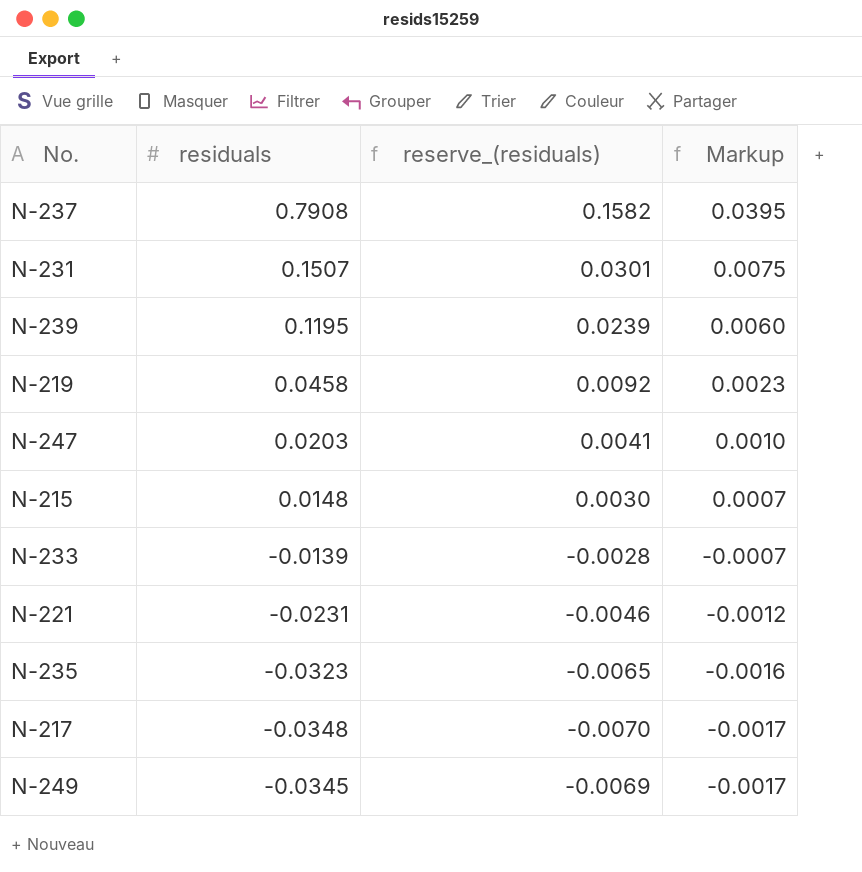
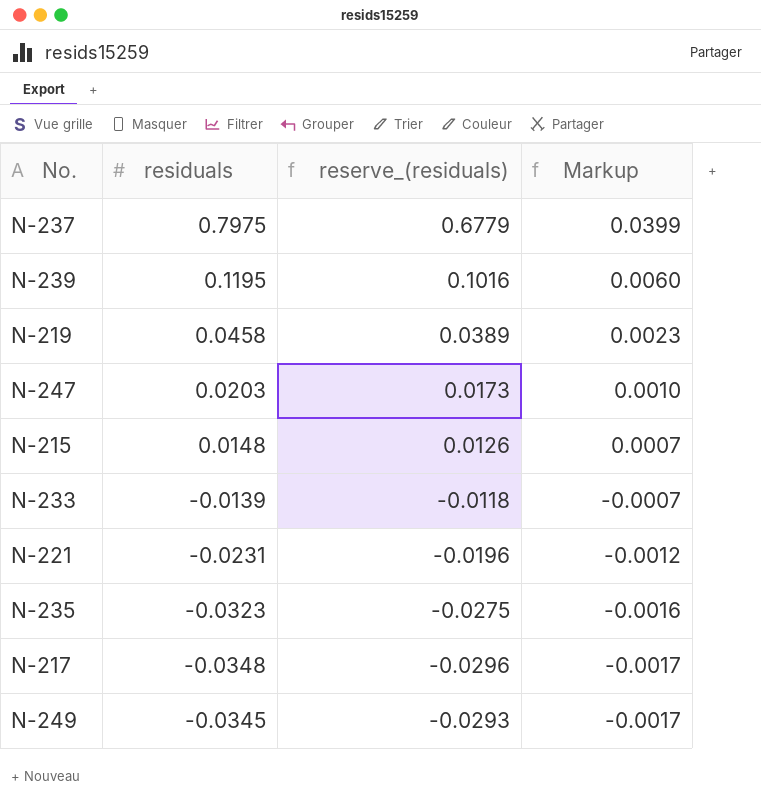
column reserve_(residuals) | formula: [residuals] * 0.2 -> [residuals] * 0.85
row N-231: 0.1507 | 0.0301 | 0.0075 -> none
N-237 | residuals: 0.7908 -> 0.7975
N-237 | Markup: 0.0395 -> 0.0399

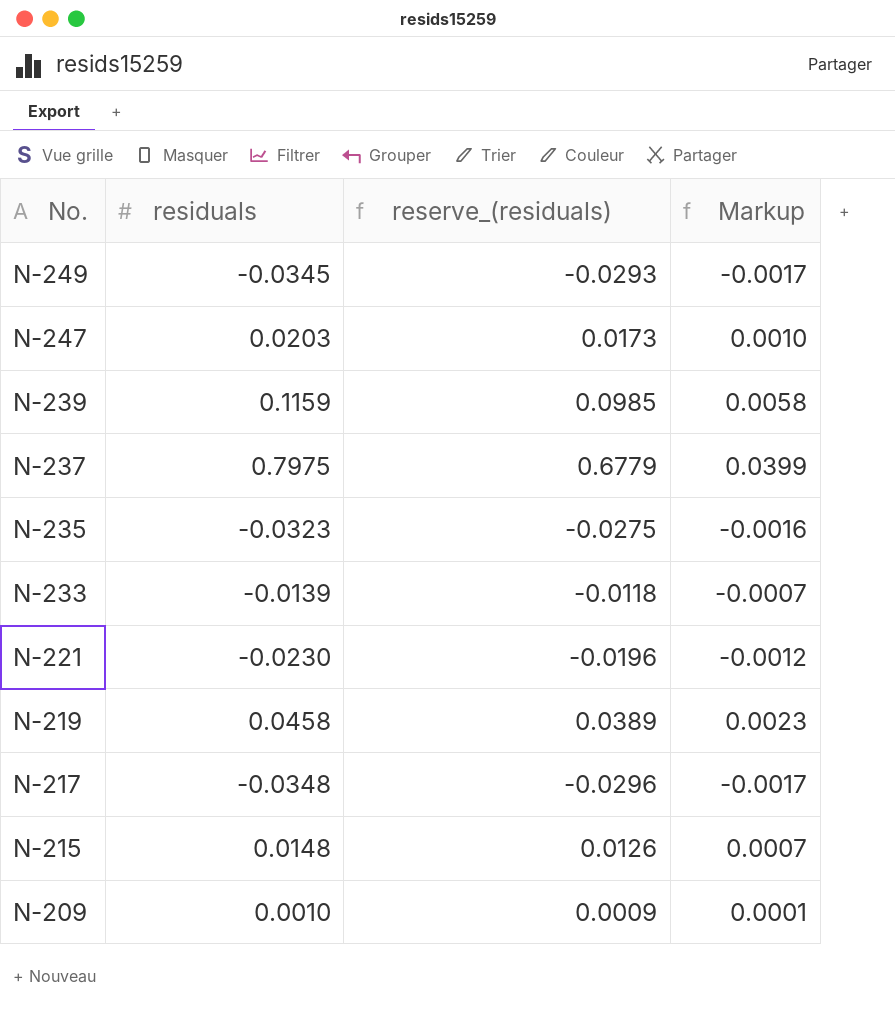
row order: Markup descending -> No. descending
N-239 | residuals: 0.1195 -> 0.1159
N-239 | reserve_(residuals): 0.1016 -> 0.0985
N-239 | Markup: 0.0060 -> 0.0058
N-221 | residuals: -0.0231 -> -0.0230
row N-209: none -> 0.0010 | 0.0009 | 0.0001

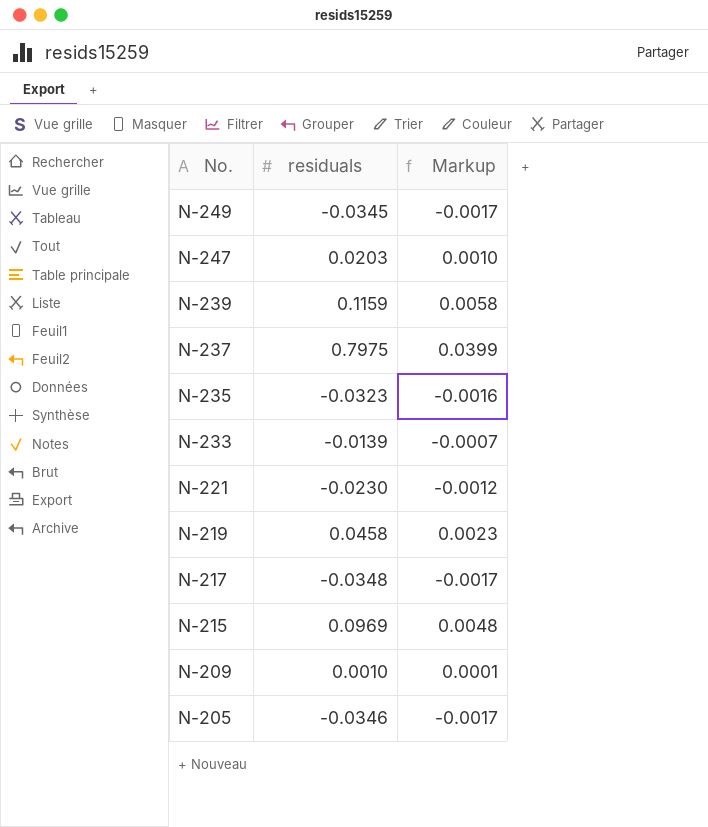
column reserve_(residuals) | formula: [residuals] * 0.85 -> none
N-215 | residuals: 0.0148 -> 0.0969
N-215 | Markup: 0.0007 -> 0.0048
row N-205: none -> -0.0346 | -0.0017

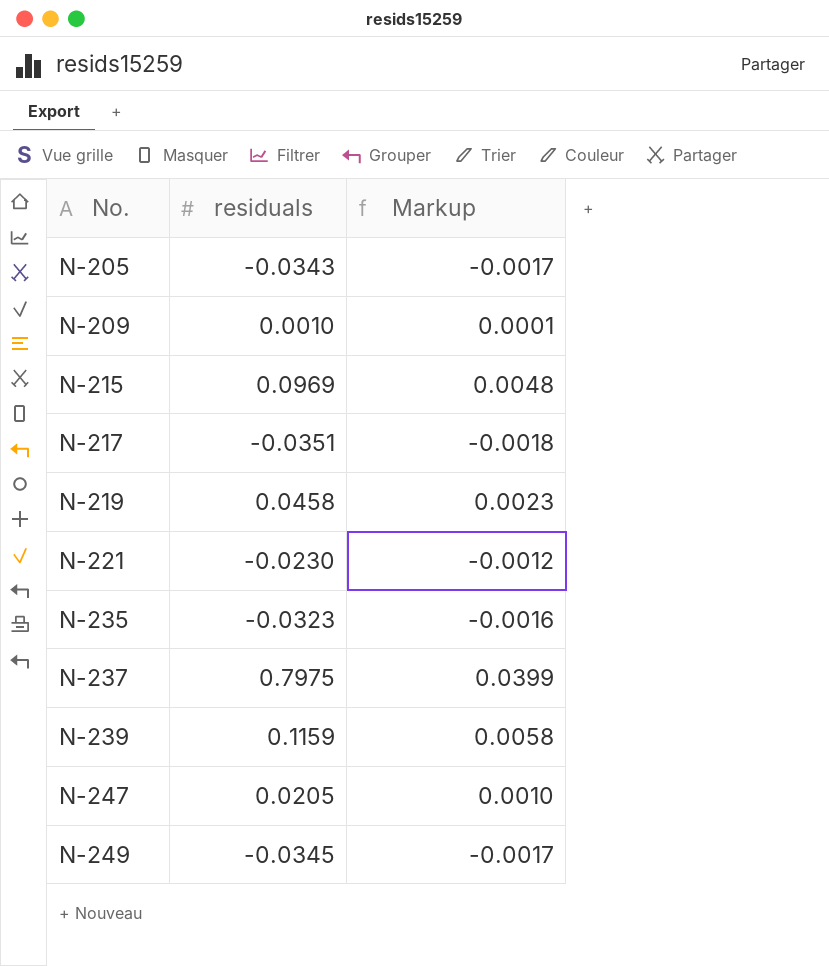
row order: No. descending -> No. ascending
row N-233: -0.0139 | -0.0007 -> none
N-205 | residuals: -0.0346 -> -0.0343
N-217 | residuals: -0.0348 -> -0.0351
N-217 | Markup: -0.0017 -> -0.0018
N-247 | residuals: 0.0203 -> 0.0205

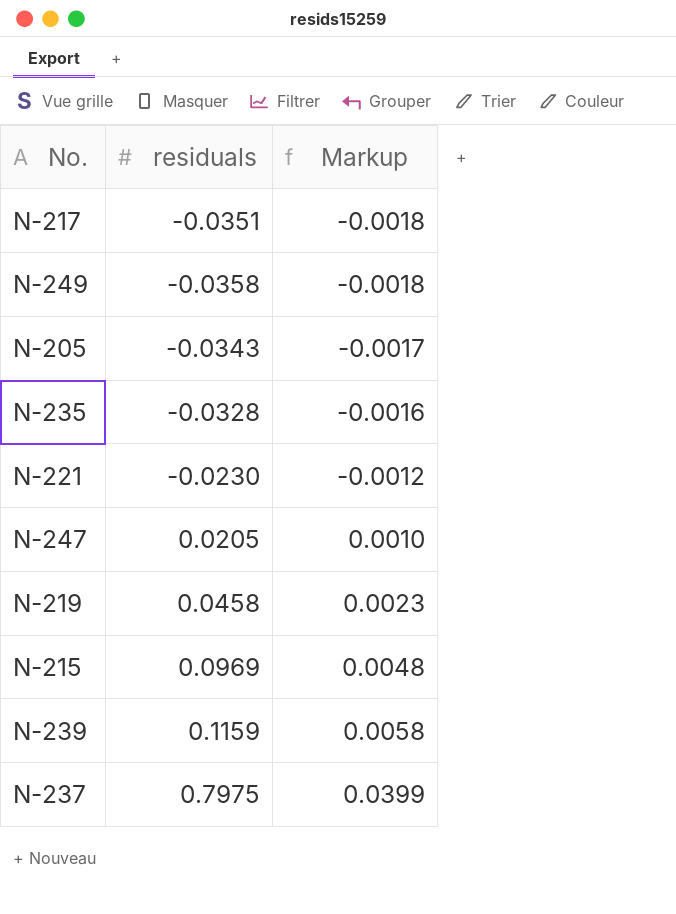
row order: No. ascending -> Markup ascending
row N-209: 0.0010 | 0.0001 -> none
N-249 | residuals: -0.0345 -> -0.0358
N-249 | Markup: -0.0017 -> -0.0018
N-235 | residuals: -0.0323 -> -0.0328

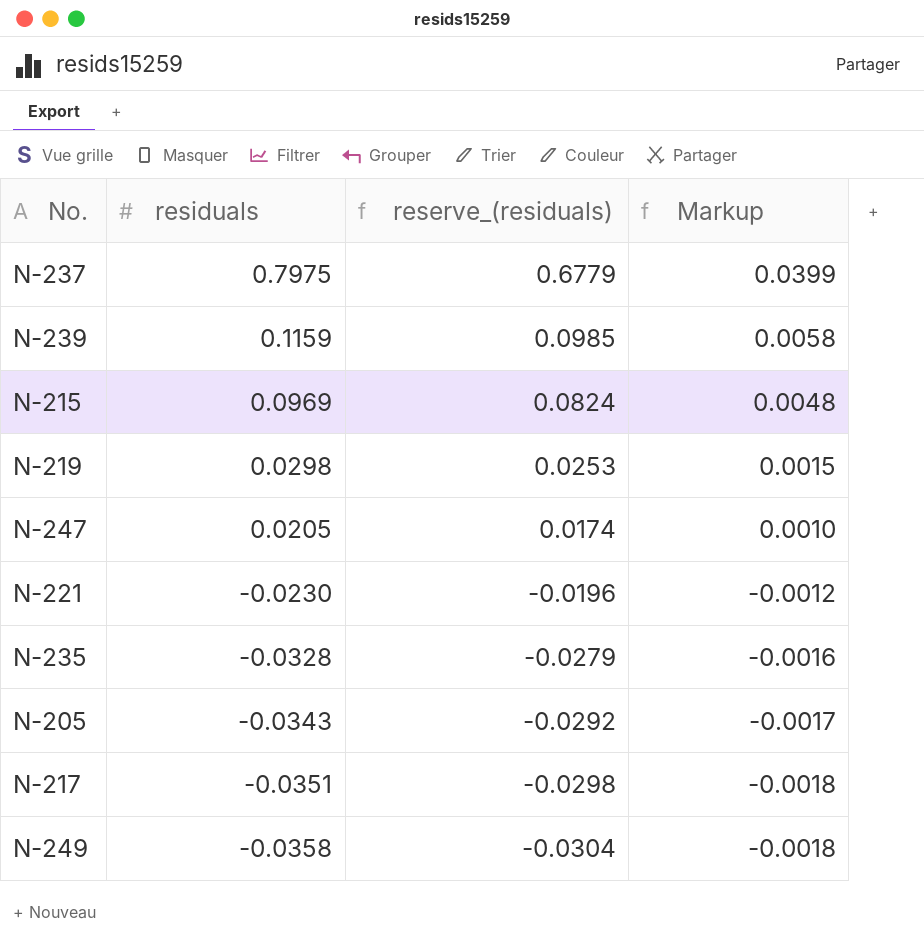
row order: Markup ascending -> residuals descending
column reserve_(residuals) | formula: none -> [residuals] * 0.85
N-219 | residuals: 0.0458 -> 0.0298
N-219 | Markup: 0.0023 -> 0.0015

